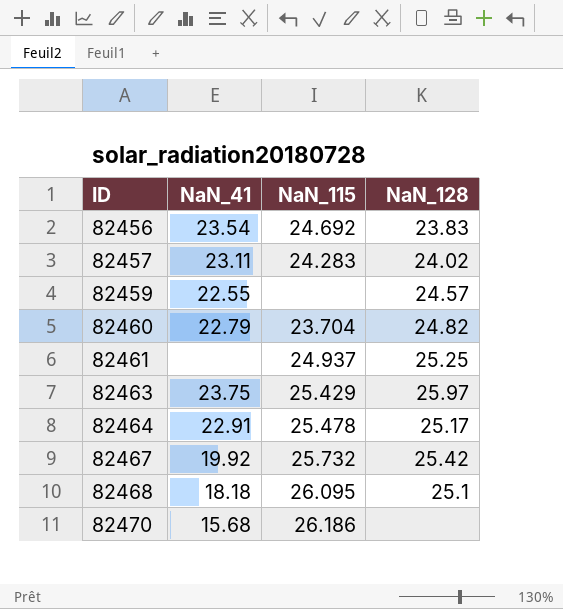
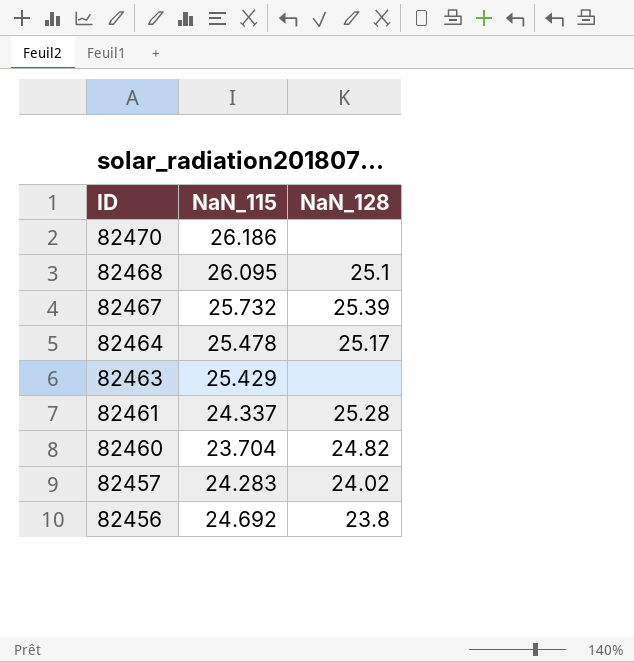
row order: ID ascending -> ID descending
column NaN_41 | position: 2 -> none
row 82459: 22.55 | none | 24.57 -> none
82467 | NaN_128: 25.42 -> 25.39
82463 | NaN_128: 25.97 -> none
82461 | NaN_115: 24.937 -> 24.337
82461 | NaN_128: 25.25 -> 25.28
82456 | NaN_128: 23.83 -> 23.8

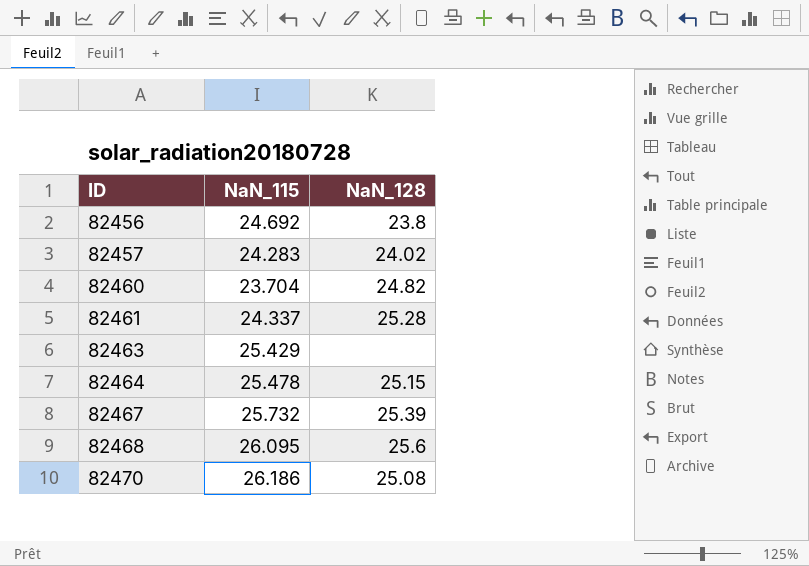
row order: ID descending -> ID ascending
82464 | NaN_128: 25.17 -> 25.15
82468 | NaN_128: 25.1 -> 25.6
82470 | NaN_128: none -> 25.08

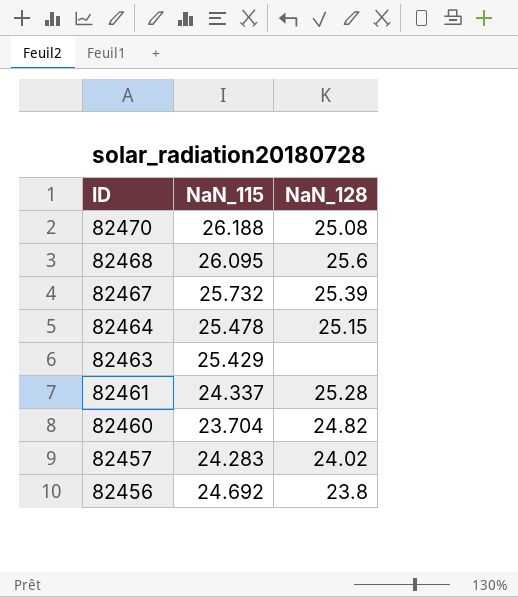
row order: ID ascending -> ID descending
82470 | NaN_115: 26.186 -> 26.188

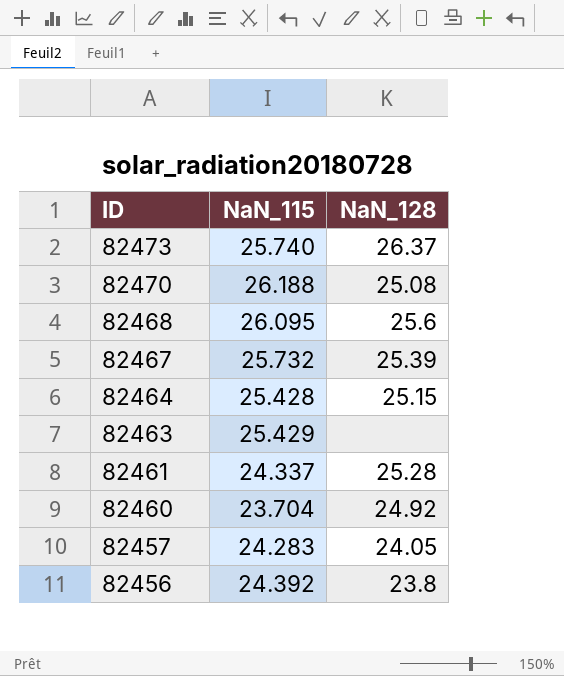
row 82473: none -> 25.740 | 26.37
82464 | NaN_115: 25.478 -> 25.428
82460 | NaN_128: 24.82 -> 24.92
82457 | NaN_128: 24.02 -> 24.05
82456 | NaN_115: 24.692 -> 24.392

